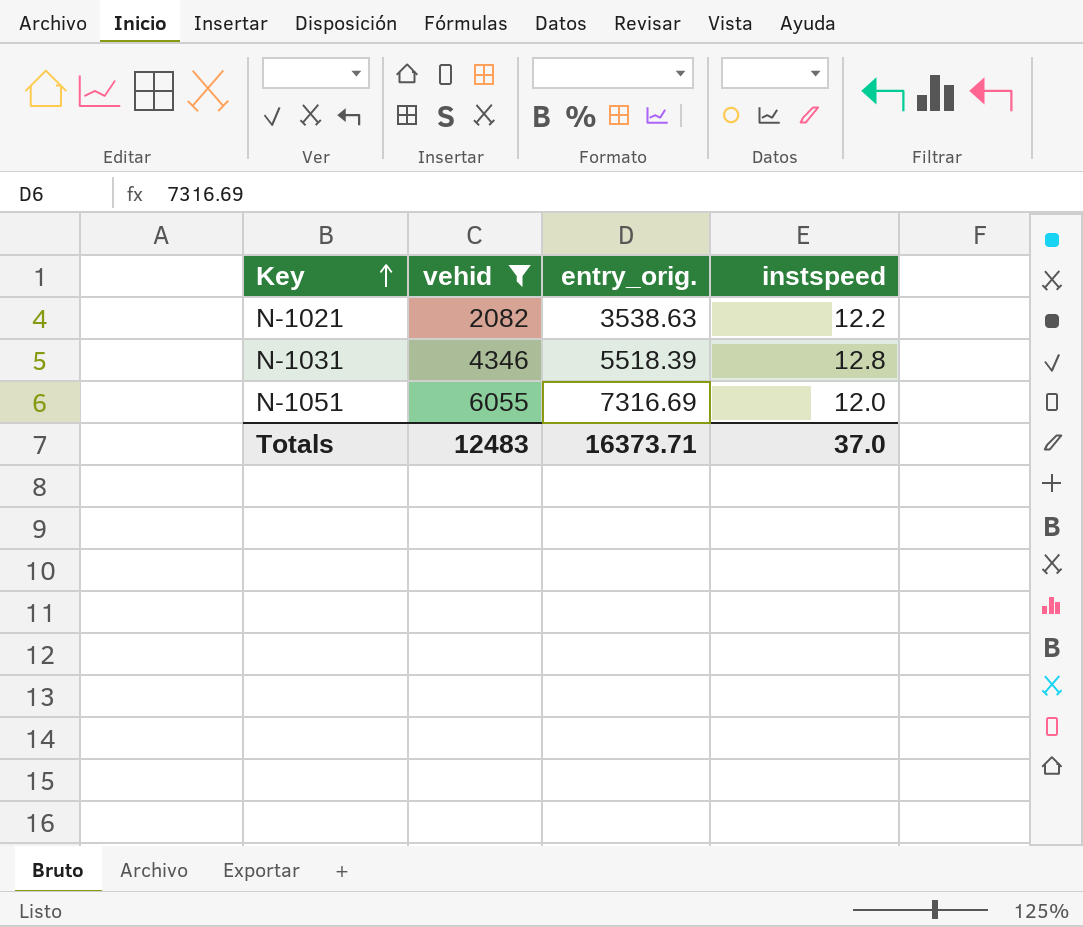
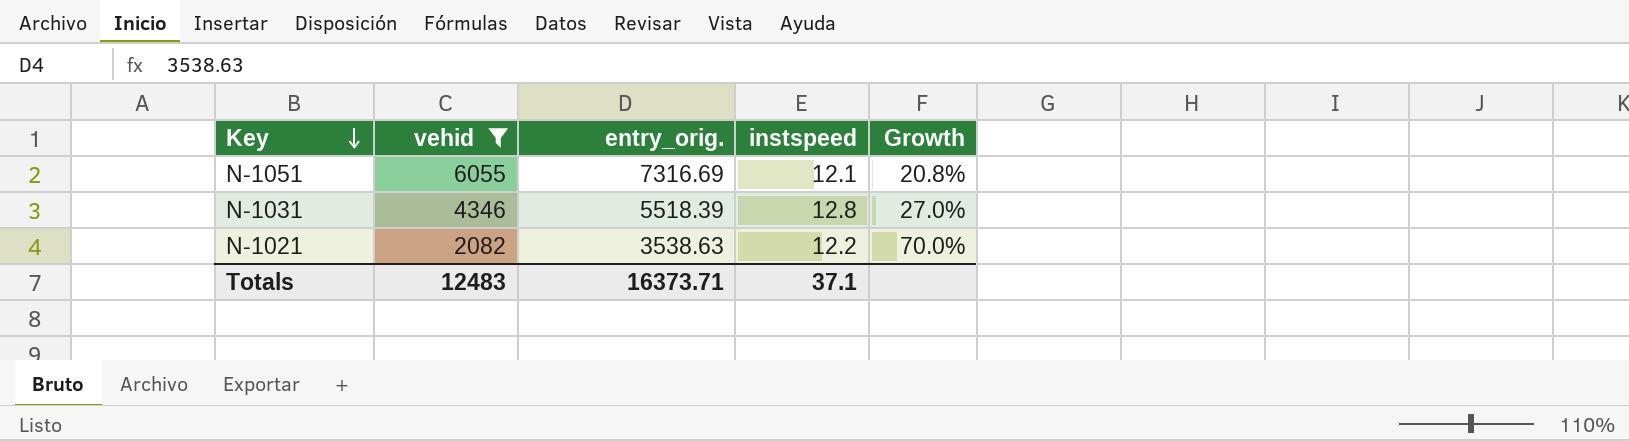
row order: Key ascending -> Key descending
column Growth | formula: none -> ([entry_orig.] - [vehid]) / [vehid]
N-1051 | instspeed: 12.0 -> 12.1
Totals | instspeed: 37.0 -> 37.1

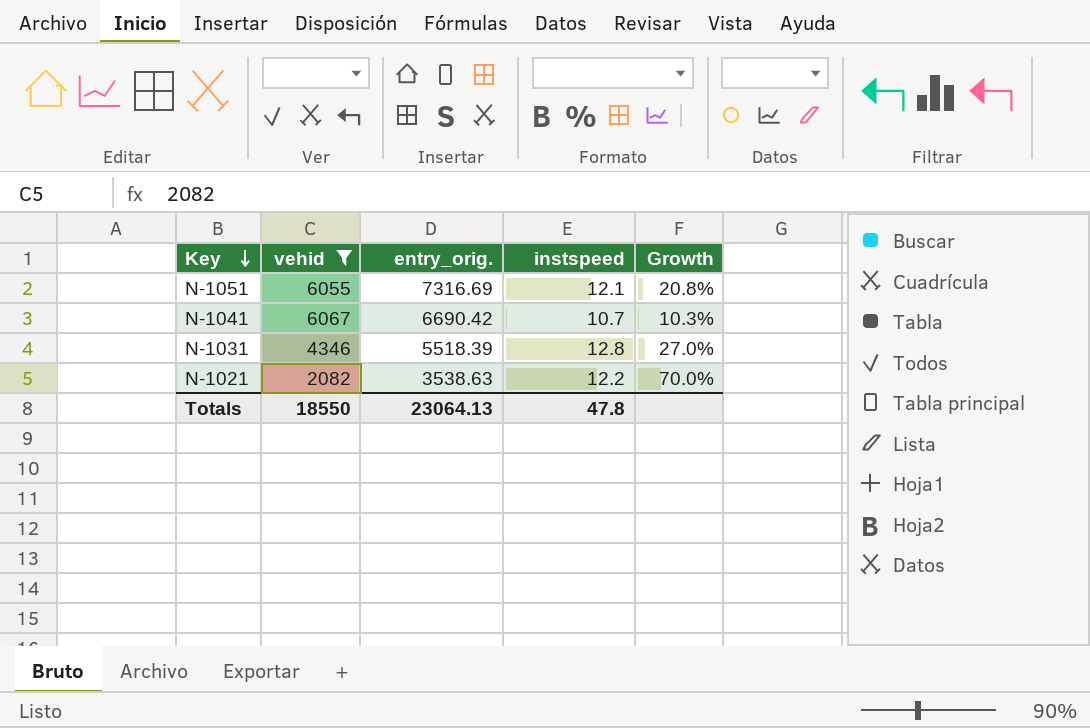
row N-1041: none -> 6067 | 6690.42 | 10.7 | 10.3%
Totals | vehid: 12483 -> 18550
Totals | entry_orig.: 16373.71 -> 23064.13
Totals | instspeed: 37.1 -> 47.8

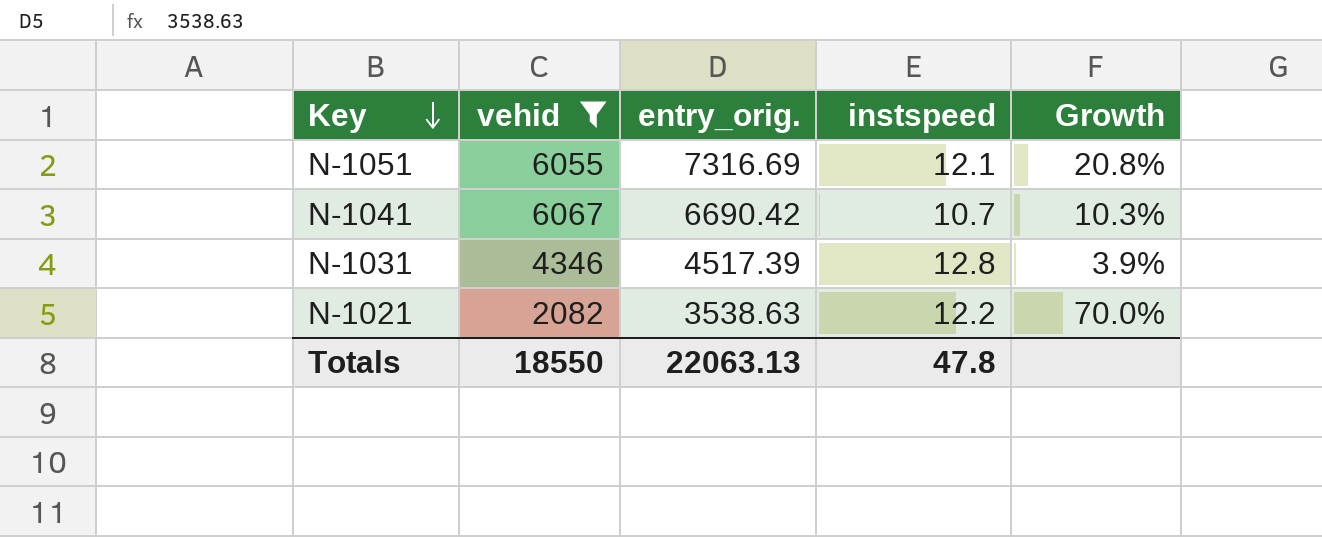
N-1031 | entry_orig.: 5518.39 -> 4517.39
N-1031 | Growth: 27.0% -> 3.9%
Totals | entry_orig.: 23064.13 -> 22063.13

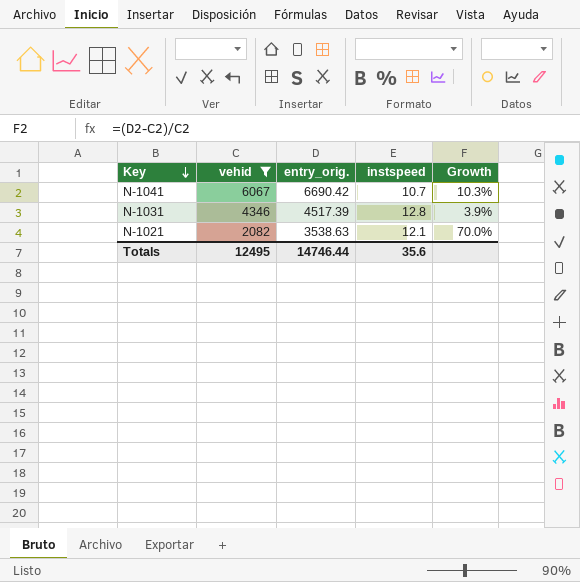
row N-1051: 6055 | 7316.69 | 12.1 | 20.8% -> none
N-1021 | instspeed: 12.2 -> 12.1
Totals | vehid: 18550 -> 12495
Totals | entry_orig.: 22063.13 -> 14746.44
Totals | instspeed: 47.8 -> 35.6

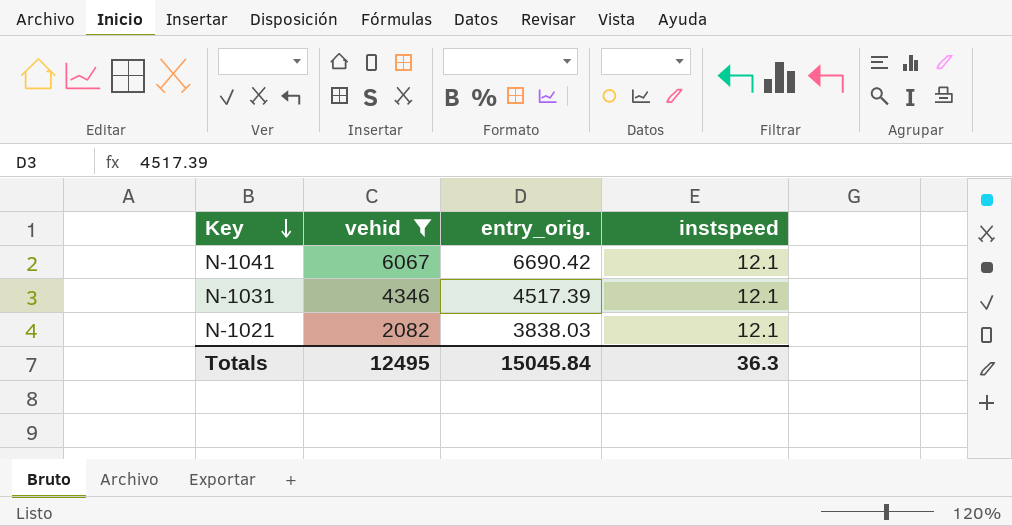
column Growth | formula: ([entry_orig.] - [vehid]) / [vehid] -> none
N-1041 | instspeed: 10.7 -> 12.1
N-1031 | instspeed: 12.8 -> 12.1
N-1021 | entry_orig.: 3538.63 -> 3838.03
Totals | entry_orig.: 14746.44 -> 15045.84
Totals | instspeed: 35.6 -> 36.3

